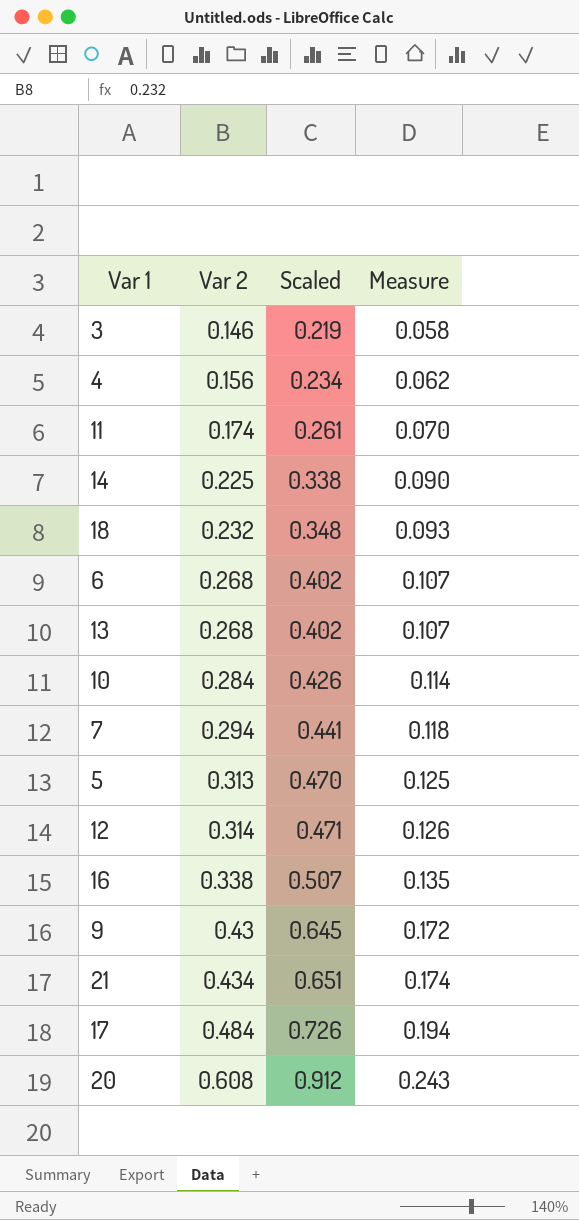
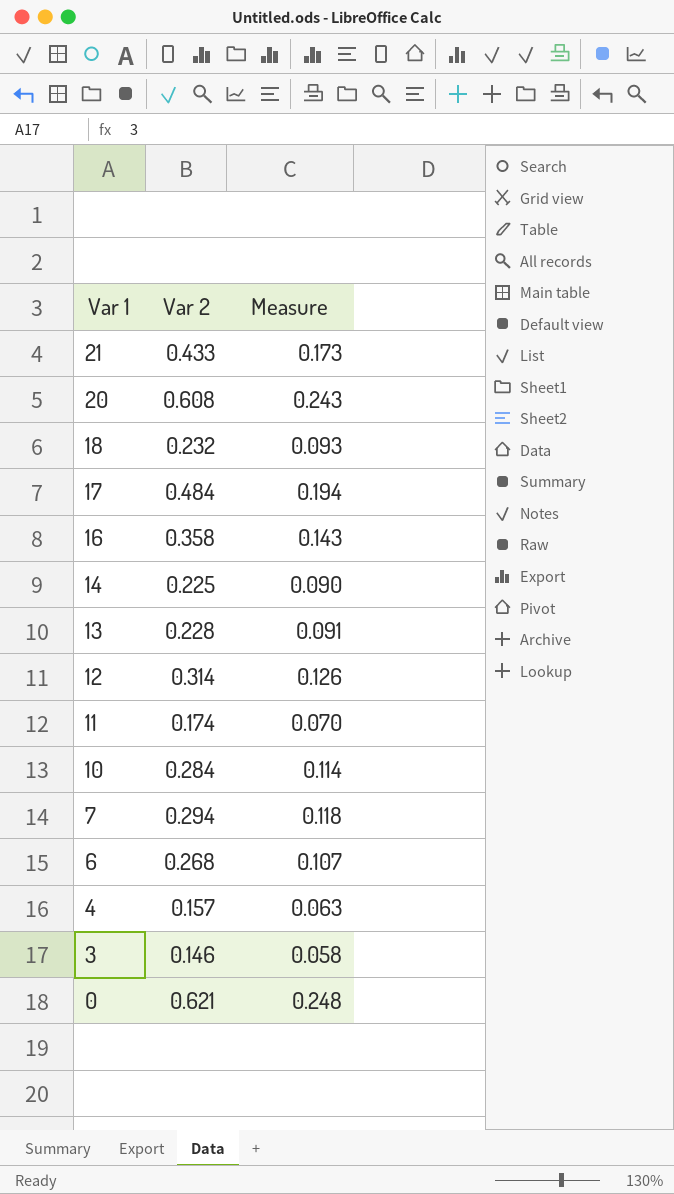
row order: Var 2 ascending -> Var 1 descending
column Scaled | formula: [Var 2] * 1.5 -> none
row 5: 0.313 | 0.470 | 0.125 -> none
row 9: 0.43 | 0.645 | 0.172 -> none
21 | Var 2: 0.434 -> 0.433
21 | Measure: 0.174 -> 0.173
16 | Var 2: 0.338 -> 0.358
16 | Measure: 0.135 -> 0.143
13 | Var 2: 0.268 -> 0.228
13 | Measure: 0.107 -> 0.091
4 | Var 2: 0.156 -> 0.157
4 | Measure: 0.062 -> 0.063
row 0: none -> 0.621 | 0.248

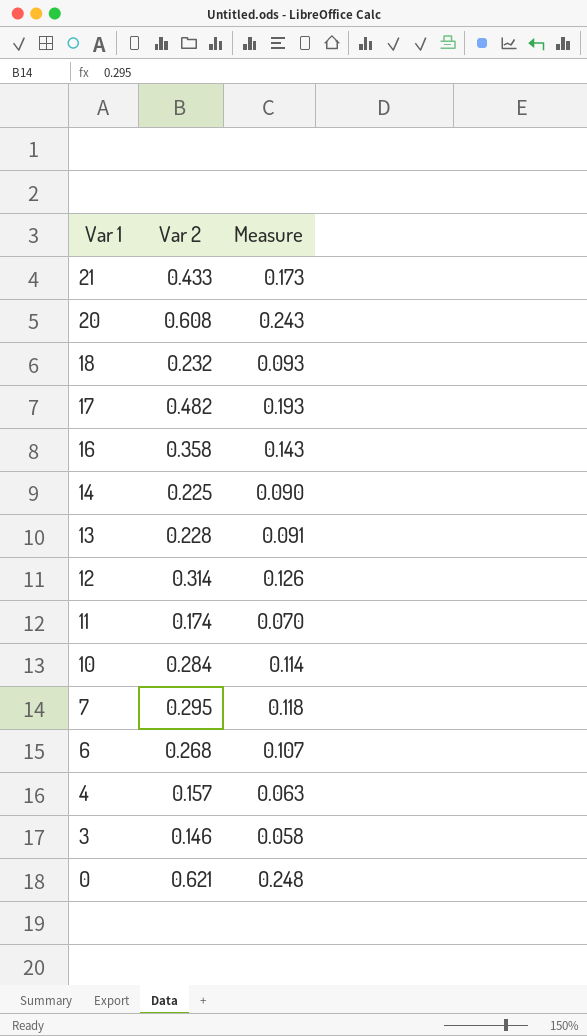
17 | Var 2: 0.484 -> 0.482
17 | Measure: 0.194 -> 0.193
7 | Var 2: 0.294 -> 0.295

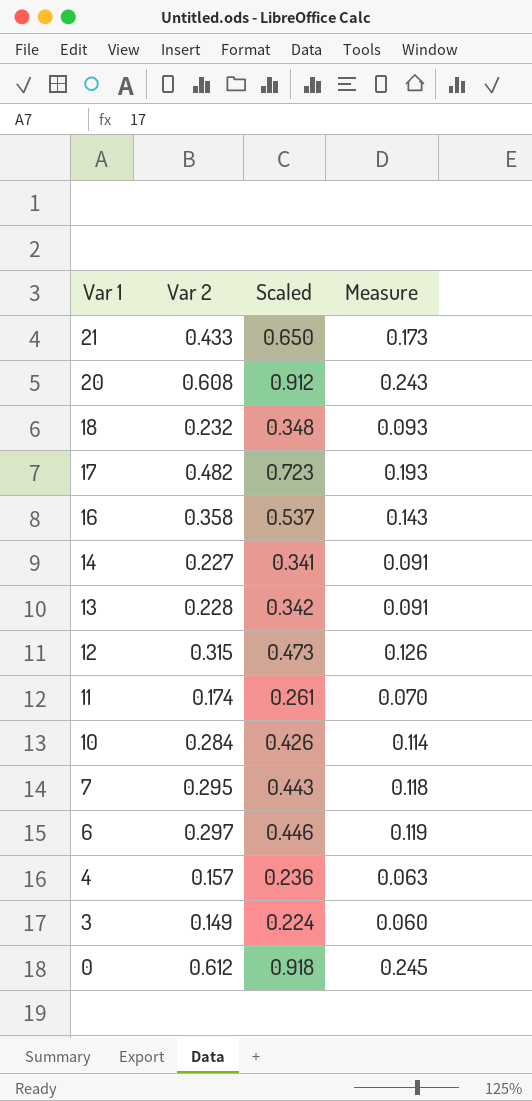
column Scaled | formula: none -> [Var 2] * 1.5
14 | Var 2: 0.225 -> 0.227
14 | Measure: 0.090 -> 0.091
12 | Var 2: 0.314 -> 0.315
6 | Var 2: 0.268 -> 0.297
6 | Measure: 0.107 -> 0.119
3 | Var 2: 0.146 -> 0.149
3 | Measure: 0.058 -> 0.060
0 | Var 2: 0.621 -> 0.612
0 | Measure: 0.248 -> 0.245

